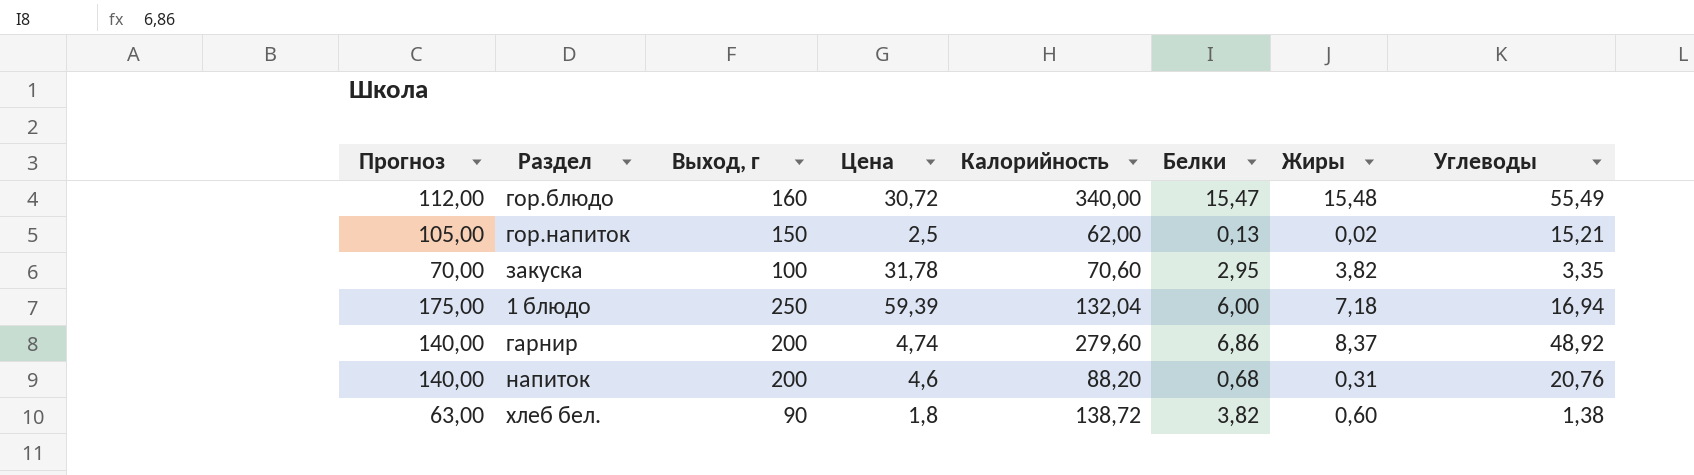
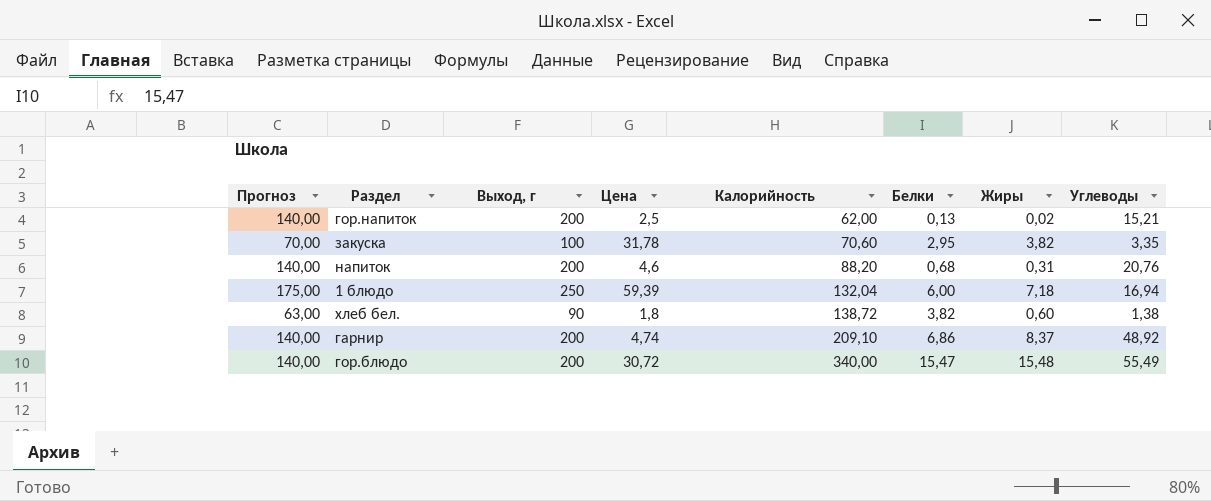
row order: none -> Калорийность ascending
гор.напиток | Прогноз: 105,00 -> 140,00
гор.напиток | Выход, г: 150 -> 200
гарнир | Калорийность: 279,60 -> 209,10
гор.блюдо | Прогноз: 112,00 -> 140,00
гор.блюдо | Выход, г: 160 -> 200

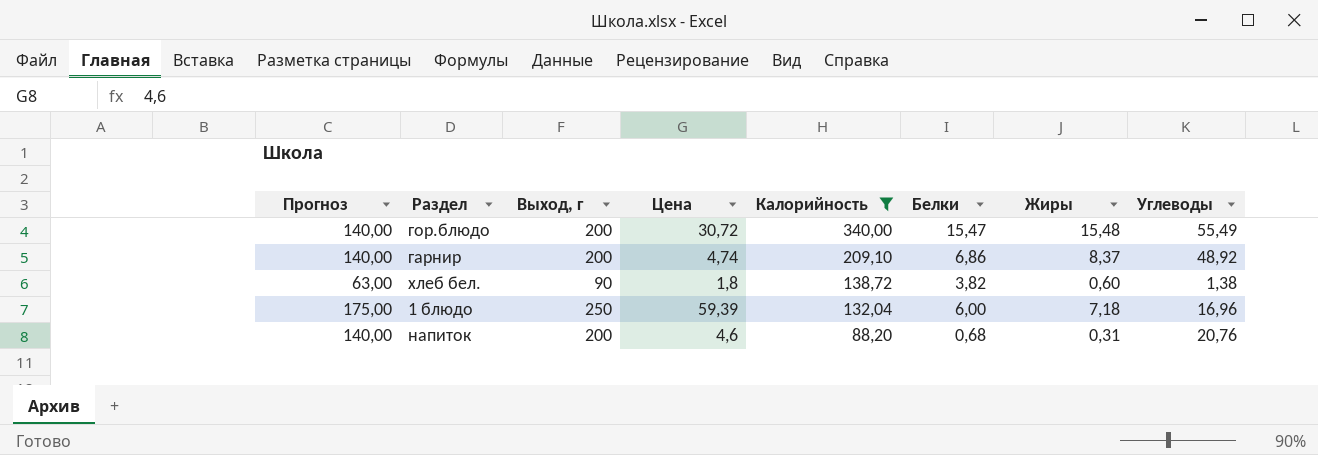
filter: none -> Калорийность >= 88,20
row order: Калорийность ascending -> Калорийность descending
1 блюдо | Углеводы: 16,94 -> 16,96

